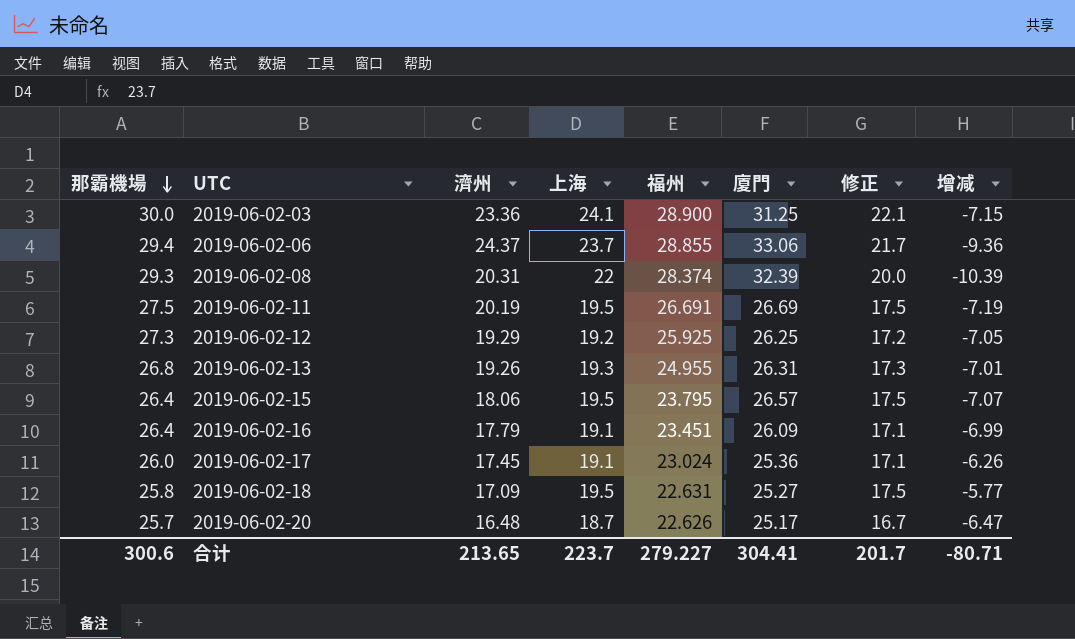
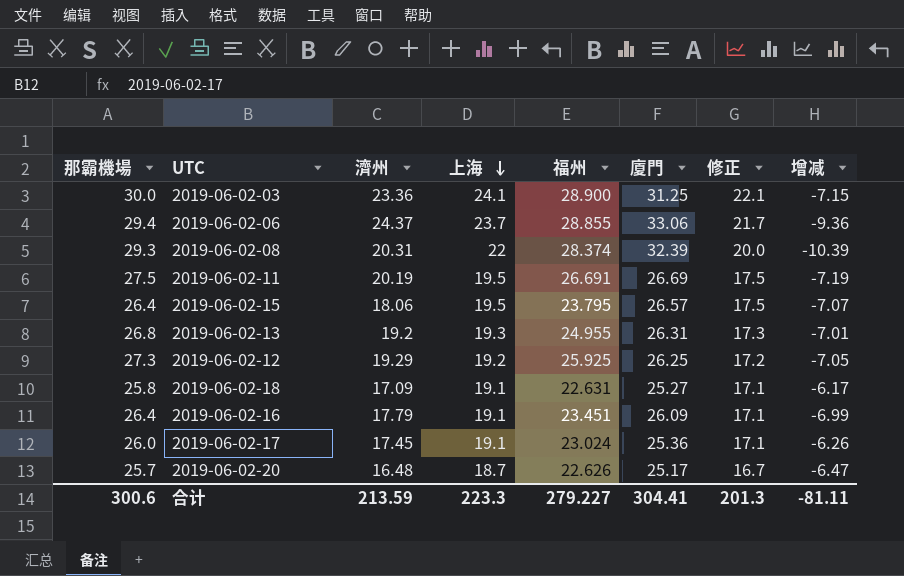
row order: 那霸機場 descending -> 上海 descending
2019-06-02-13 | 濟州: 19.26 -> 19.2
2019-06-02-18 | 上海: 19.5 -> 19.1
2019-06-02-18 | 修正: 17.5 -> 17.1
2019-06-02-18 | 增减: -5.77 -> -6.17
合计 | 濟州: 213.65 -> 213.59
合计 | 上海: 223.7 -> 223.3
合计 | 修正: 201.7 -> 201.3
合计 | 增减: -80.71 -> -81.11

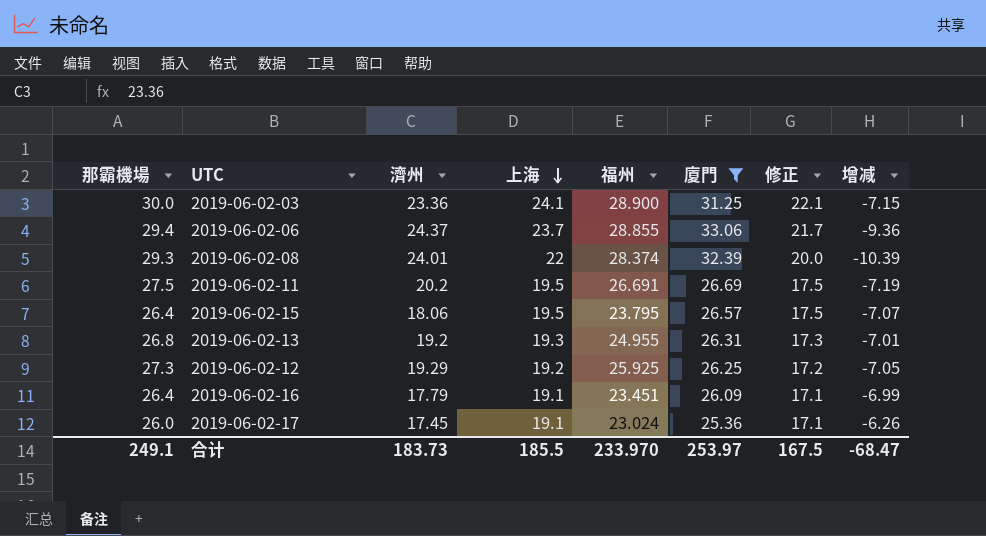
filter: none -> 廈門 >= 25.36
2019-06-02-08 | 濟州: 20.31 -> 24.01
2019-06-02-11 | 濟州: 20.19 -> 20.2
合计 | 那霸機場: 300.6 -> 249.1
合计 | 濟州: 213.59 -> 183.73
合计 | 上海: 223.3 -> 185.5
合计 | 福州: 279.227 -> 233.970
合计 | 廈門: 304.41 -> 253.97
合计 | 修正: 201.3 -> 167.5
合计 | 增减: -81.11 -> -68.47

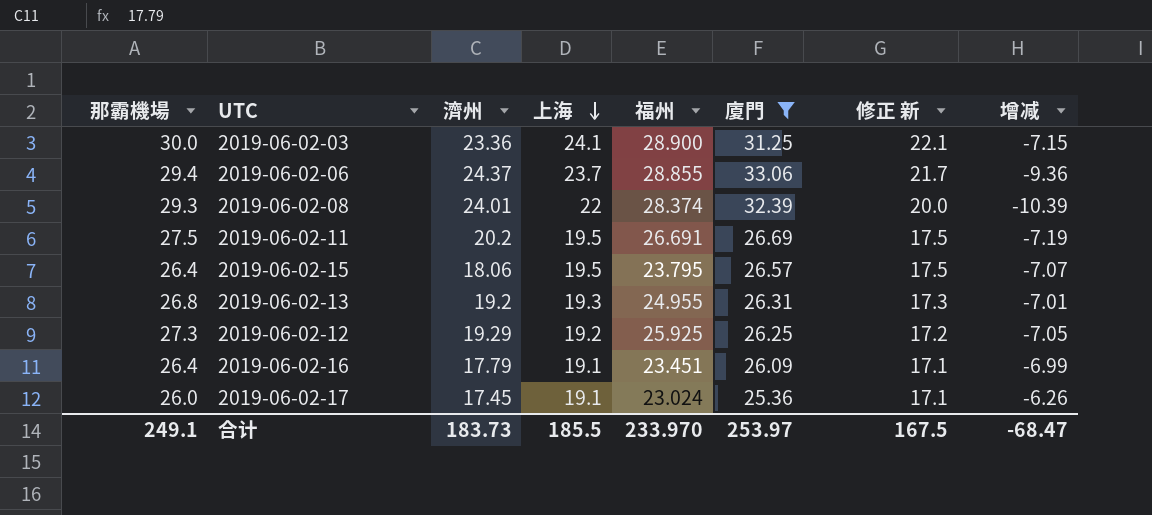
column name: 修正 -> 修正 新

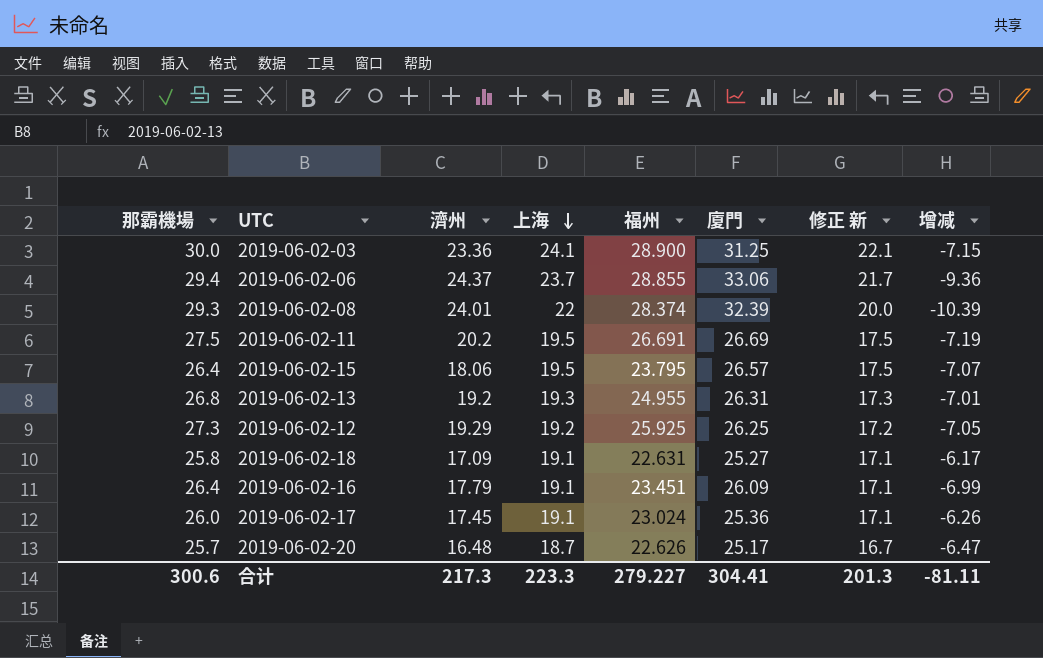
filter: 廈門 >= 25.36 -> none
合计 | 那霸機場: 249.1 -> 300.6
合计 | 濟州: 183.73 -> 217.3
合计 | 上海: 185.5 -> 223.3
合计 | 福州: 233.970 -> 279.227
合计 | 廈門: 253.97 -> 304.41
合计 | 修正 新: 167.5 -> 201.3
合计 | 增减: -68.47 -> -81.11

